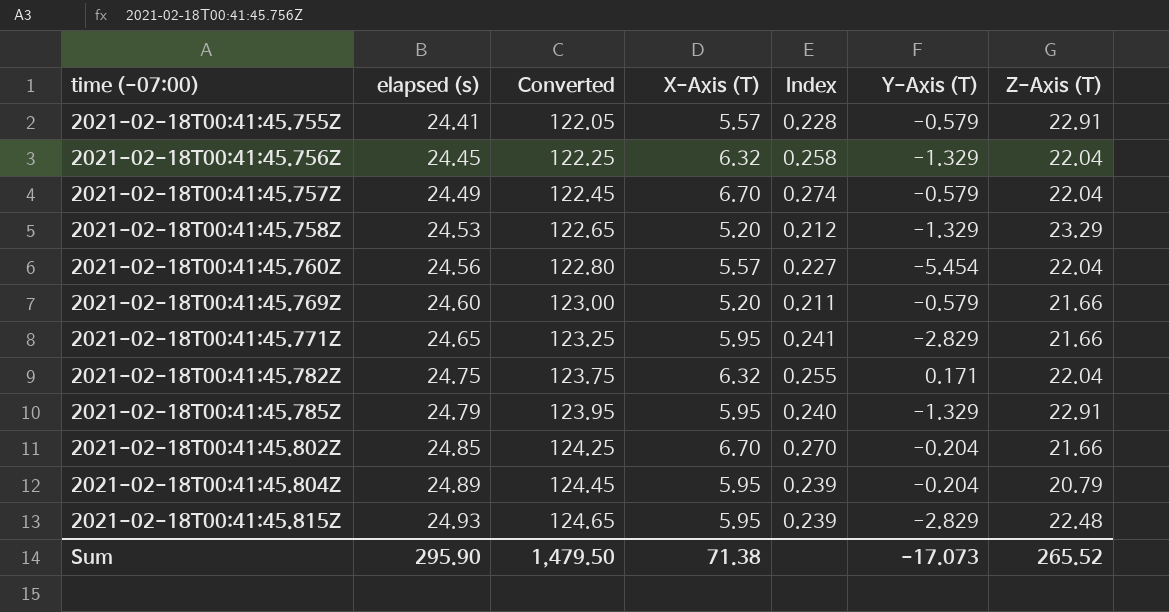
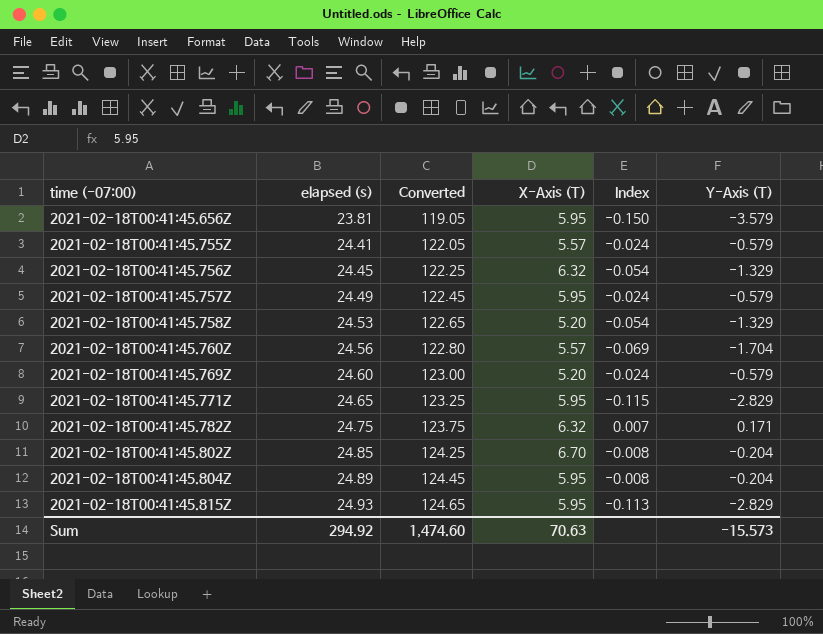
column Z-Axis (T) | position: 7 -> none
column Index | formula: [X-Axis (T)] / [elapsed (s)] -> [Y-Axis (T)] / [elapsed (s)]
row 2021-02-18T00:41:45.785Z: 24.79 | 123.95 | 5.95 | 0.240 | -1.329 | 22.91 -> none
row 2021-02-18T00:41:45.656Z: none -> 23.81 | 119.05 | 5.95 | -0.150 | -3.579
2021-02-18T00:41:45.757Z | X-Axis (T): 6.70 -> 5.95
2021-02-18T00:41:45.760Z | Y-Axis (T): -5.454 -> -1.704
Sum | elapsed (s): 295.90 -> 294.92
Sum | Converted: 1,479.50 -> 1,474.60
Sum | X-Axis (T): 71.38 -> 70.63
Sum | Y-Axis (T): -17.073 -> -15.573

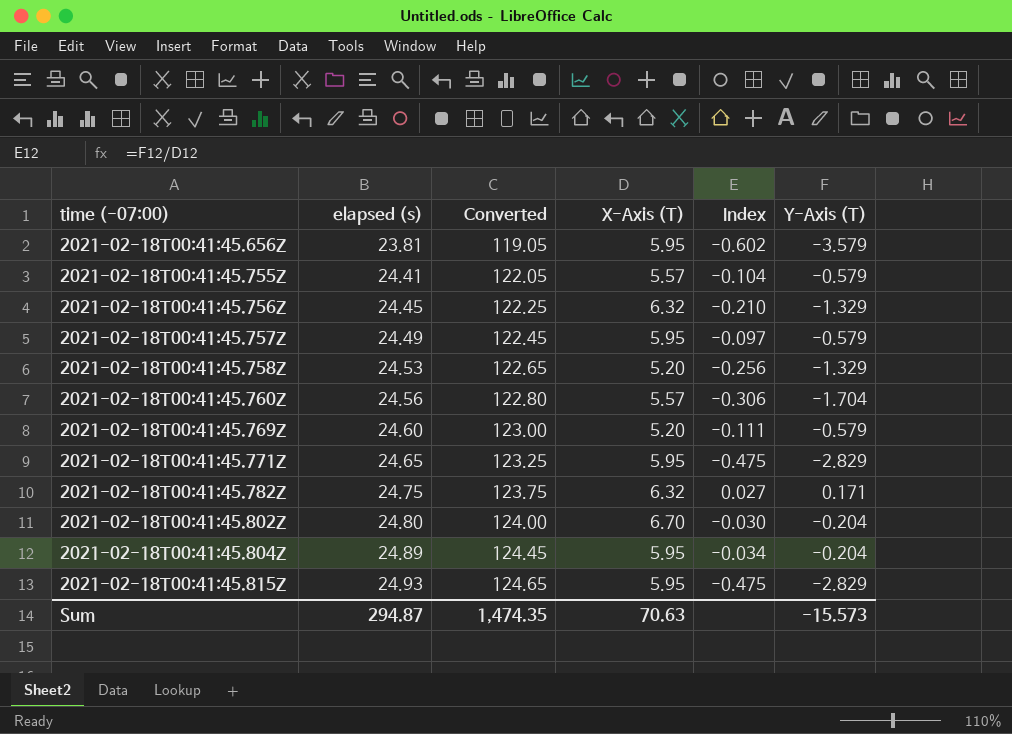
column Index | formula: [Y-Axis (T)] / [elapsed (s)] -> [Y-Axis (T)] / [X-Axis (T)]
2021-02-18T00:41:45.802Z | elapsed (s): 24.85 -> 24.80
2021-02-18T00:41:45.802Z | Converted: 124.25 -> 124.00
Sum | elapsed (s): 294.92 -> 294.87
Sum | Converted: 1,474.60 -> 1,474.35

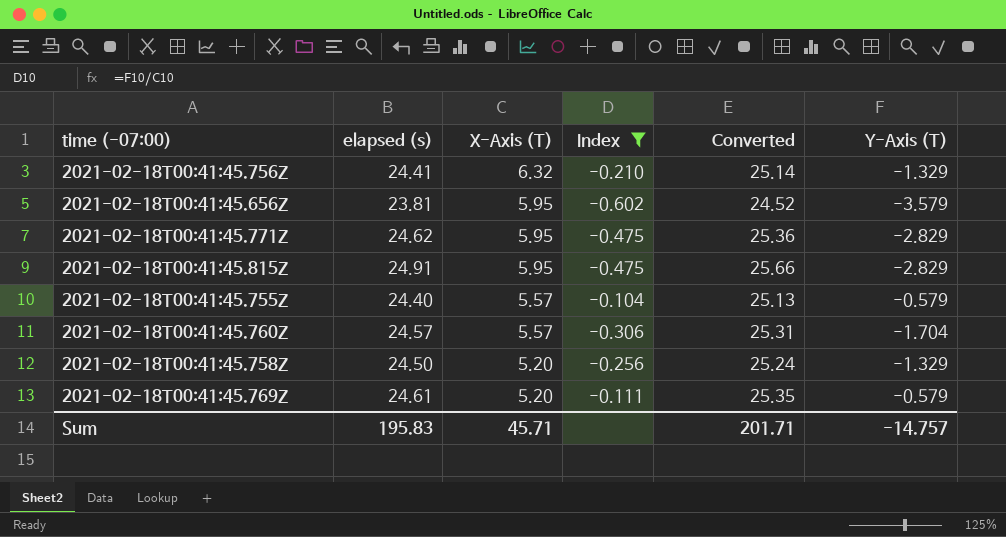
filter: none -> Index <= -0.104
row order: time (-07:00) ascending -> X-Axis (T) descending
column Converted | formula: [elapsed (s)] * 5 -> [elapsed (s)] * 1.03
column Converted | position: 3 -> 5
2021-02-18T00:41:45.756Z | elapsed (s): 24.45 -> 24.41
2021-02-18T00:41:45.771Z | elapsed (s): 24.65 -> 24.62
2021-02-18T00:41:45.815Z | elapsed (s): 24.93 -> 24.91
2021-02-18T00:41:45.755Z | elapsed (s): 24.41 -> 24.40
2021-02-18T00:41:45.760Z | elapsed (s): 24.56 -> 24.57
2021-02-18T00:41:45.758Z | elapsed (s): 24.53 -> 24.50
2021-02-18T00:41:45.769Z | elapsed (s): 24.60 -> 24.61
Sum | elapsed (s): 294.87 -> 195.83
Sum | X-Axis (T): 70.63 -> 45.71
Sum | Converted: 1,474.35 -> 201.71
Sum | Y-Axis (T): -15.573 -> -14.757

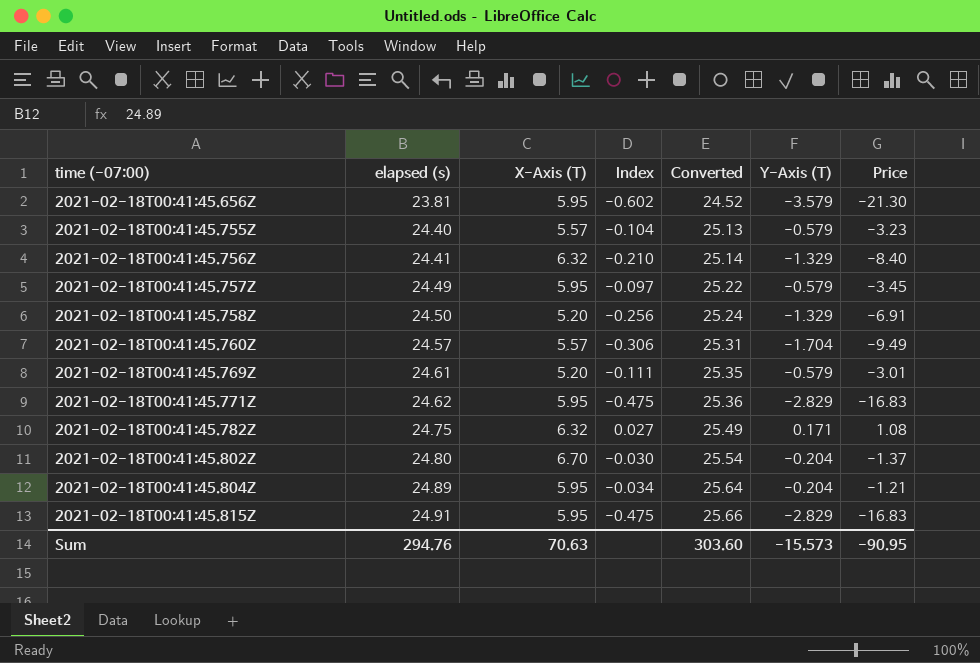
filter: Index <= -0.104 -> none
row order: X-Axis (T) descending -> time (-07:00) ascending
column Price | formula: none -> [X-Axis (T)] * [Y-Axis (T)]
Sum | elapsed (s): 195.83 -> 294.76
Sum | X-Axis (T): 45.71 -> 70.63
Sum | Converted: 201.71 -> 303.60
Sum | Y-Axis (T): -14.757 -> -15.573

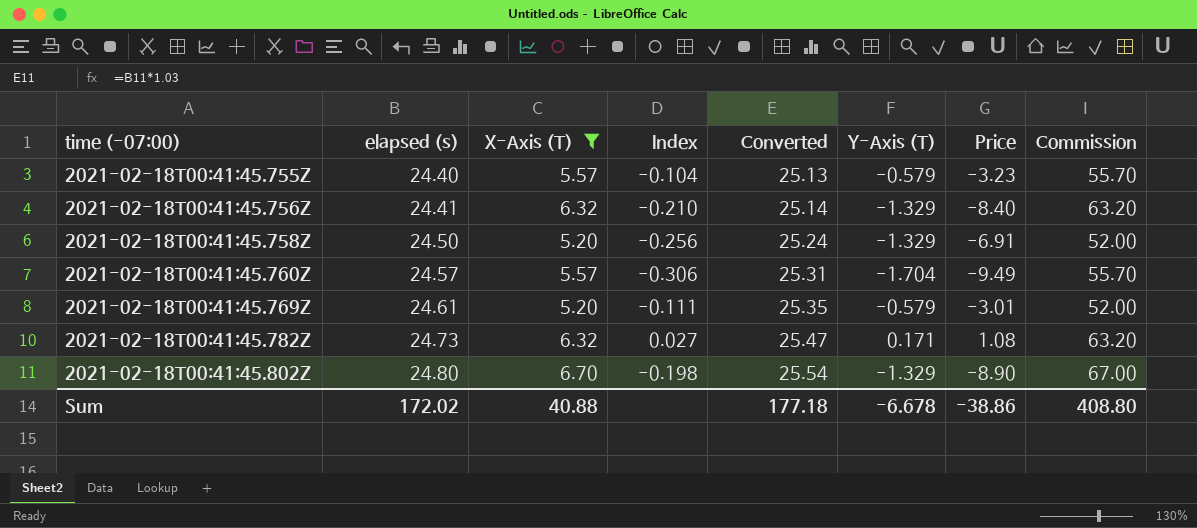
filter: none -> X-Axis (T) != 5.95
column Commission | formula: none -> [X-Axis (T)] * 10
2021-02-18T00:41:45.782Z | elapsed (s): 24.75 -> 24.73
2021-02-18T00:41:45.782Z | Converted: 25.49 -> 25.47
2021-02-18T00:41:45.802Z | Index: -0.030 -> -0.198
2021-02-18T00:41:45.802Z | Y-Axis (T): -0.204 -> -1.329
2021-02-18T00:41:45.802Z | Price: -1.37 -> -8.90
Sum | elapsed (s): 294.76 -> 172.02
Sum | X-Axis (T): 70.63 -> 40.88
Sum | Converted: 303.60 -> 177.18
Sum | Y-Axis (T): -15.573 -> -6.678
Sum | Price: -90.95 -> -38.86

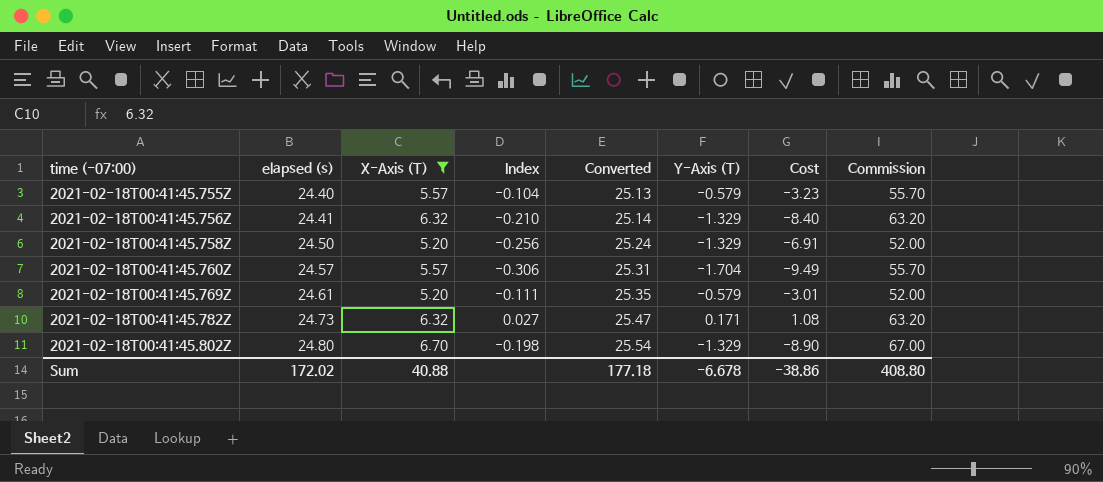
column name: Price -> Cost

